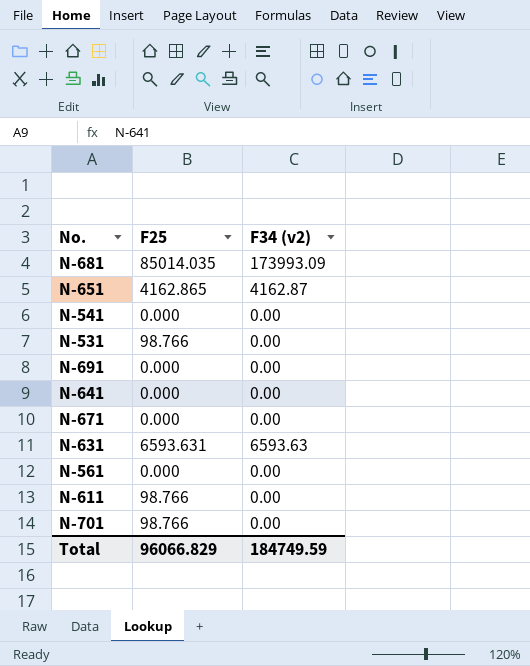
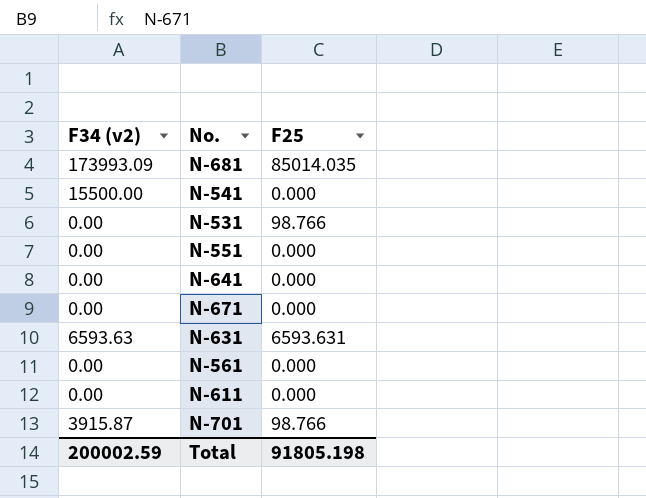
column F34 (v2) | position: 3 -> 1
row N-651: 4162.865 | 4162.87 -> none
row N-691: 0.000 | 0.00 -> none
N-541 | F34 (v2): 0.00 -> 15500.00
row N-551: none -> 0.00 | 0.000
N-611 | F25: 98.766 -> 0.000
N-701 | F34 (v2): 0.00 -> 3915.87
Total | F34 (v2): 184749.59 -> 200002.59
Total | F25: 96066.829 -> 91805.198

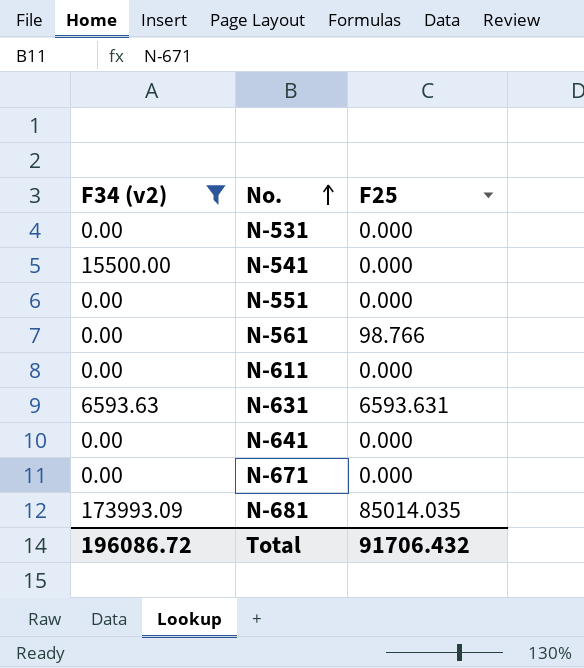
filter: none -> F34 (v2) != 3915.87
row order: none -> No. ascending
N-531 | F25: 98.766 -> 0.000
N-561 | F25: 0.000 -> 98.766
Total | F34 (v2): 200002.59 -> 196086.72
Total | F25: 91805.198 -> 91706.432

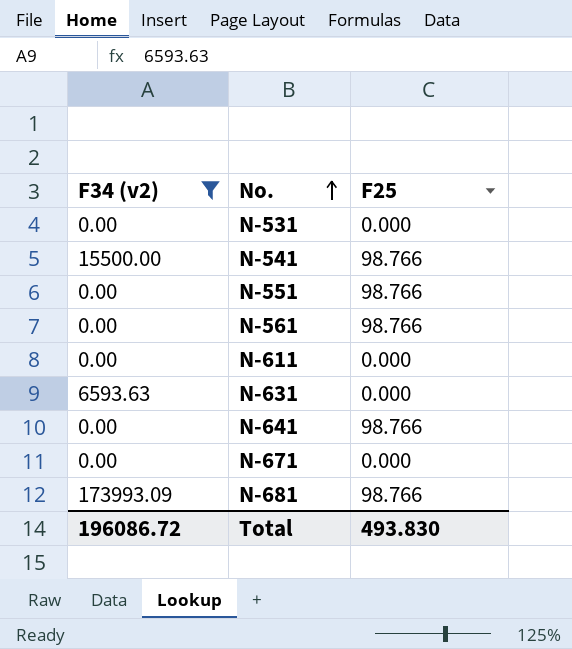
N-541 | F25: 0.000 -> 98.766
N-551 | F25: 0.000 -> 98.766
N-631 | F25: 6593.631 -> 0.000
N-641 | F25: 0.000 -> 98.766
N-681 | F25: 85014.035 -> 98.766
Total | F25: 91706.432 -> 493.830

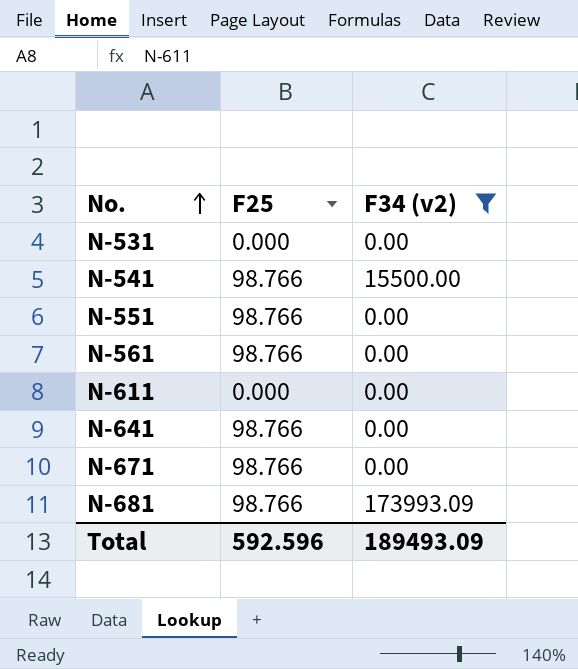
column F34 (v2) | position: 1 -> 3
row N-631: 6593.63 | 0.000 -> none
N-671 | F25: 0.000 -> 98.766
Total | F25: 493.830 -> 592.596
Total | F34 (v2): 196086.72 -> 189493.09

